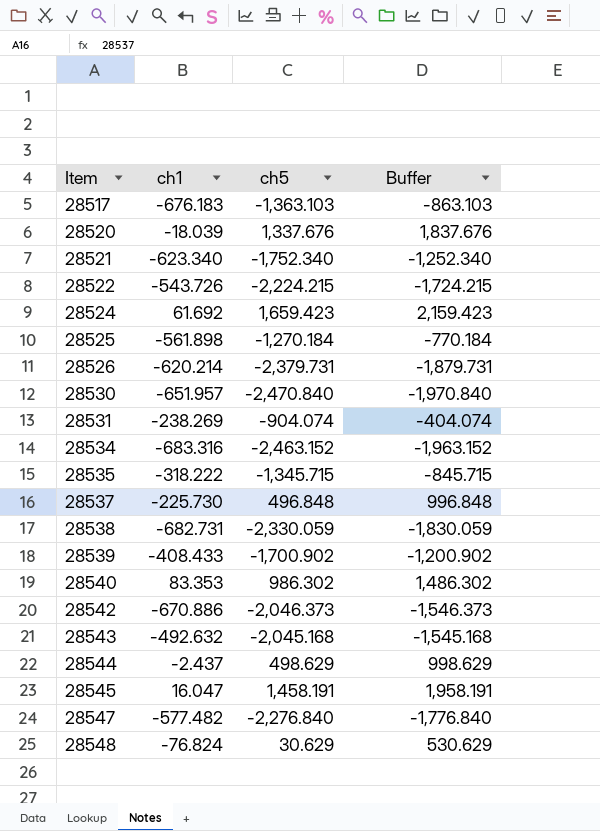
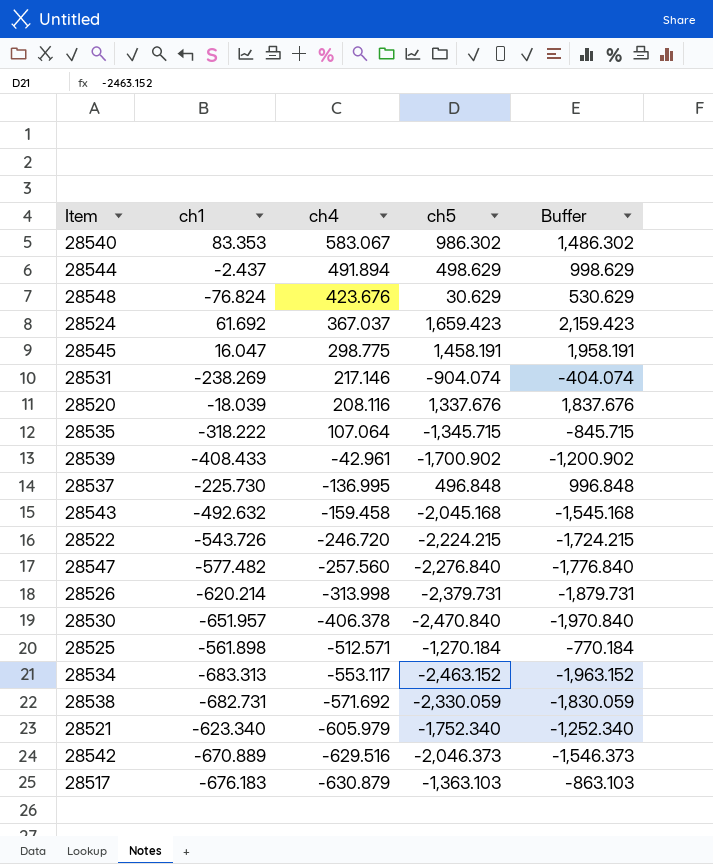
row order: Item ascending -> ch4 descending
column ch4 | position: none -> 3
28534 | ch1: -683.316 -> -683.313
28542 | ch1: -670.886 -> -670.889

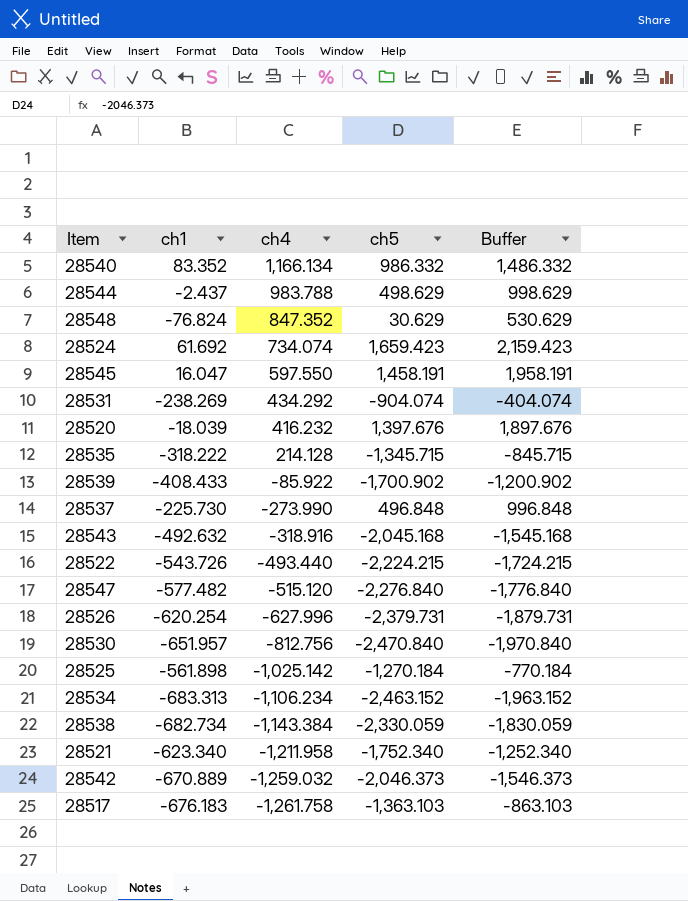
28540 | ch1: 83.353 -> 83.352
28540 | ch4: 583.067 -> 1,166.134
28540 | ch5: 986.302 -> 986.332
28540 | Buffer: 1,486.302 -> 1,486.332
28544 | ch4: 491.894 -> 983.788
28548 | ch4: 423.676 -> 847.352
28524 | ch4: 367.037 -> 734.074
28545 | ch4: 298.775 -> 597.550
28531 | ch4: 217.146 -> 434.292
28520 | ch4: 208.116 -> 416.232
28520 | ch5: 1,337.676 -> 1,397.676
28520 | Buffer: 1,837.676 -> 1,897.676
28535 | ch4: 107.064 -> 214.128
28539 | ch4: -42.961 -> -85.922
28537 | ch4: -136.995 -> -273.990
28543 | ch4: -159.458 -> -318.916
28522 | ch4: -246.720 -> -493.440
28547 | ch4: -257.560 -> -515.120
28526 | ch1: -620.214 -> -620.254
28526 | ch4: -313.998 -> -627.996
28530 | ch4: -406.378 -> -812.756
28525 | ch4: -512.571 -> -1,025.142
28534 | ch4: -553.117 -> -1,106.234
28538 | ch1: -682.731 -> -682.734
28538 | ch4: -571.692 -> -1,143.384
28521 | ch4: -605.979 -> -1,211.958
28542 | ch4: -629.516 -> -1,259.032
28517 | ch4: -630.879 -> -1,261.758

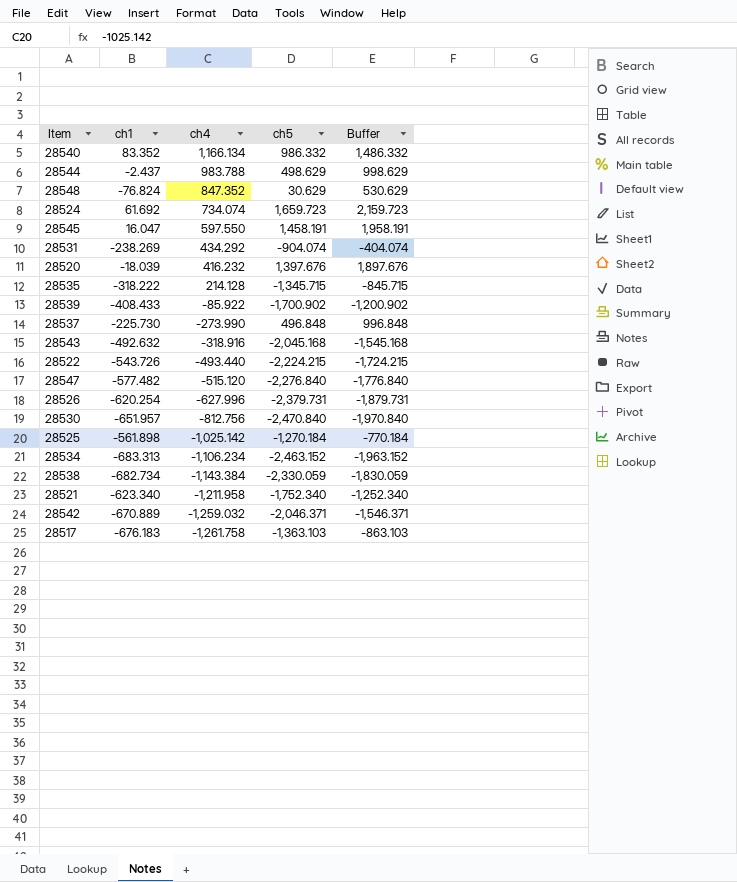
28524 | ch5: 1,659.423 -> 1,659.723
28524 | Buffer: 2,159.423 -> 2,159.723
28542 | ch5: -2,046.373 -> -2,046.371
28542 | Buffer: -1,546.373 -> -1,546.371

